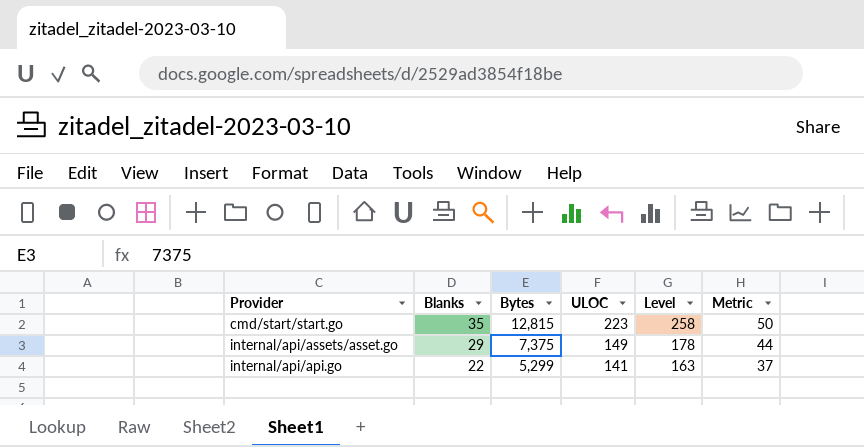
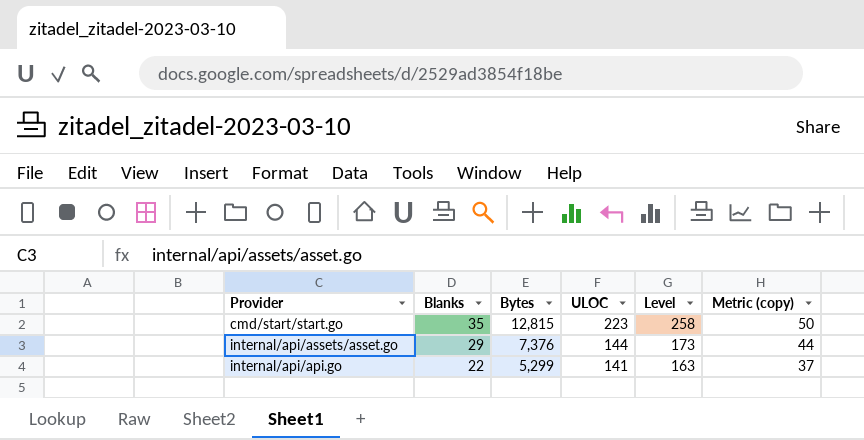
column name: Metric -> Metric (copy)
internal/api/assets/asset.go | Bytes: 7,375 -> 7,376
internal/api/assets/asset.go | ULOC: 149 -> 144
internal/api/assets/asset.go | Level: 178 -> 173

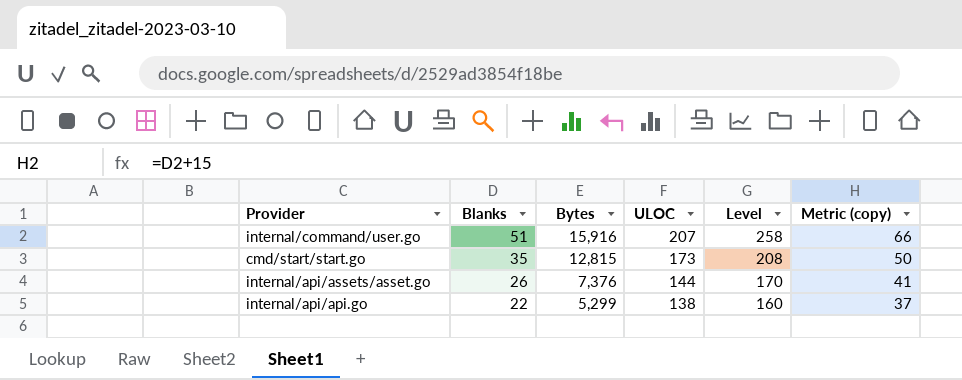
row internal/command/user.go: none -> 51 | 15,916 | 207 | 258 | 66
cmd/start/start.go | ULOC: 223 -> 173
cmd/start/start.go | Level: 258 -> 208
internal/api/assets/asset.go | Blanks: 29 -> 26
internal/api/assets/asset.go | Level: 173 -> 170
internal/api/assets/asset.go | Metric (copy): 44 -> 41
internal/api/api.go | ULOC: 141 -> 138
internal/api/api.go | Level: 163 -> 160

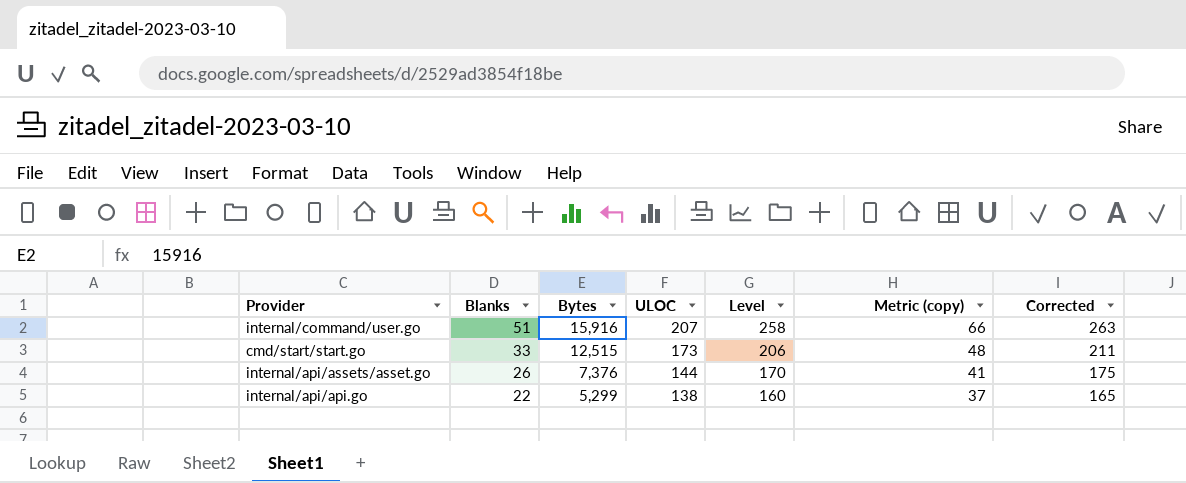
column Corrected | formula: none -> [Level] + 5
cmd/start/start.go | Blanks: 35 -> 33
cmd/start/start.go | Bytes: 12,815 -> 12,515
cmd/start/start.go | Level: 208 -> 206
cmd/start/start.go | Metric (copy): 50 -> 48

